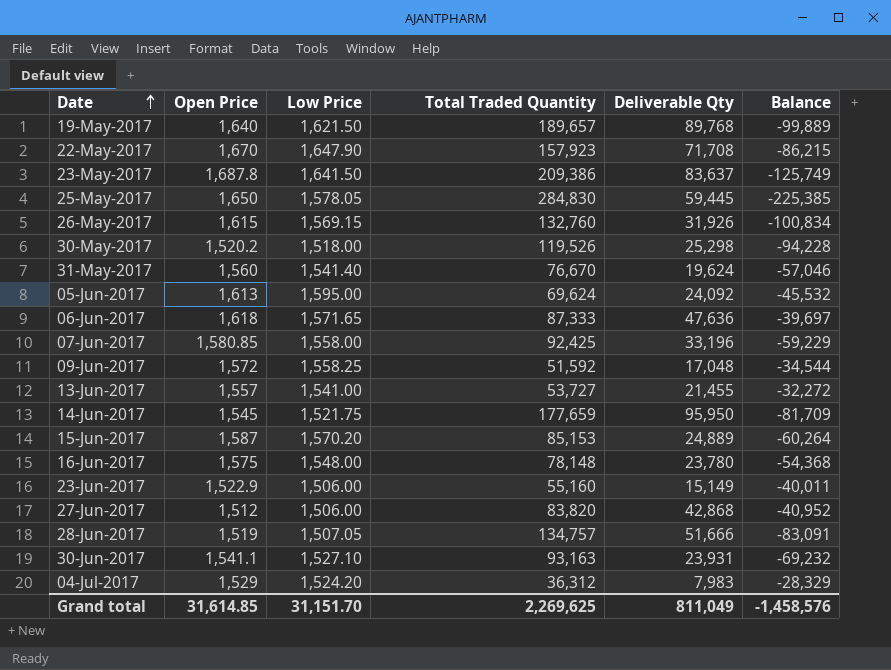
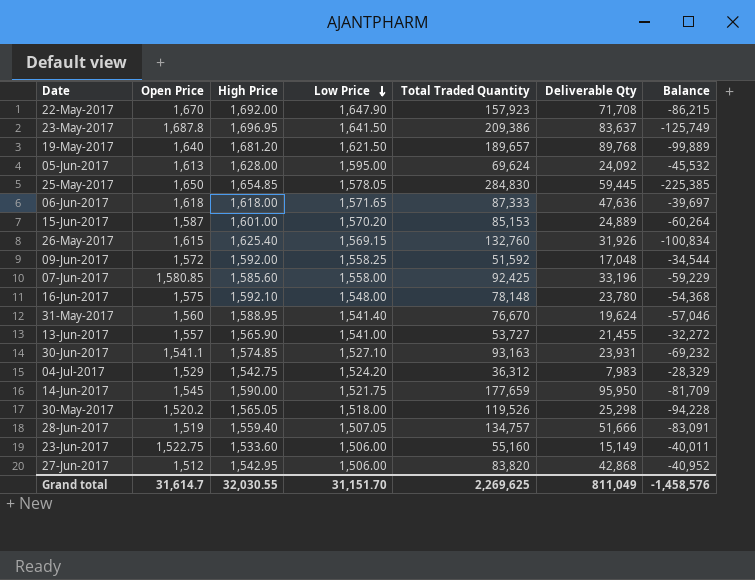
row order: Date ascending -> Low Price descending
column High Price | position: none -> 3
23-Jun-2017 | Open Price: 1,522.9 -> 1,522.75
Grand total | Open Price: 31,614.85 -> 31,614.7

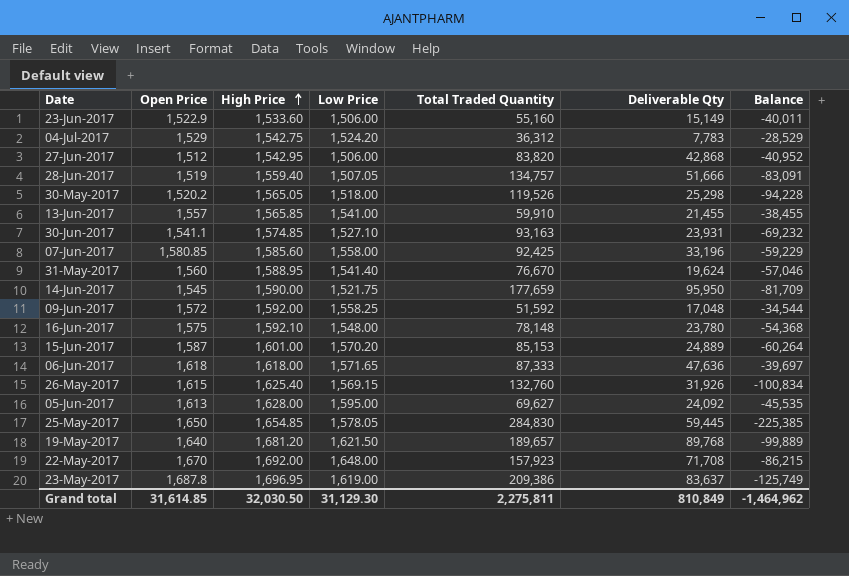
row order: Low Price descending -> High Price ascending
23-Jun-2017 | Open Price: 1,522.75 -> 1,522.9
04-Jul-2017 | Deliverable Qty: 7,983 -> 7,783
04-Jul-2017 | Balance: -28,329 -> -28,529
13-Jun-2017 | High Price: 1,565.90 -> 1,565.85
13-Jun-2017 | Total Traded Quantity: 53,727 -> 59,910
13-Jun-2017 | Balance: -32,272 -> -38,455
05-Jun-2017 | Total Traded Quantity: 69,624 -> 69,627
05-Jun-2017 | Balance: -45,532 -> -45,535
22-May-2017 | Low Price: 1,647.90 -> 1,648.00
23-May-2017 | Low Price: 1,641.50 -> 1,619.00
Grand total | Open Price: 31,614.7 -> 31,614.85
Grand total | High Price: 32,030.55 -> 32,030.50
Grand total | Low Price: 31,151.70 -> 31,129.30
Grand total | Total Traded Quantity: 2,269,625 -> 2,275,811
Grand total | Deliverable Qty: 811,049 -> 810,849
Grand total | Balance: -1,458,576 -> -1,464,962

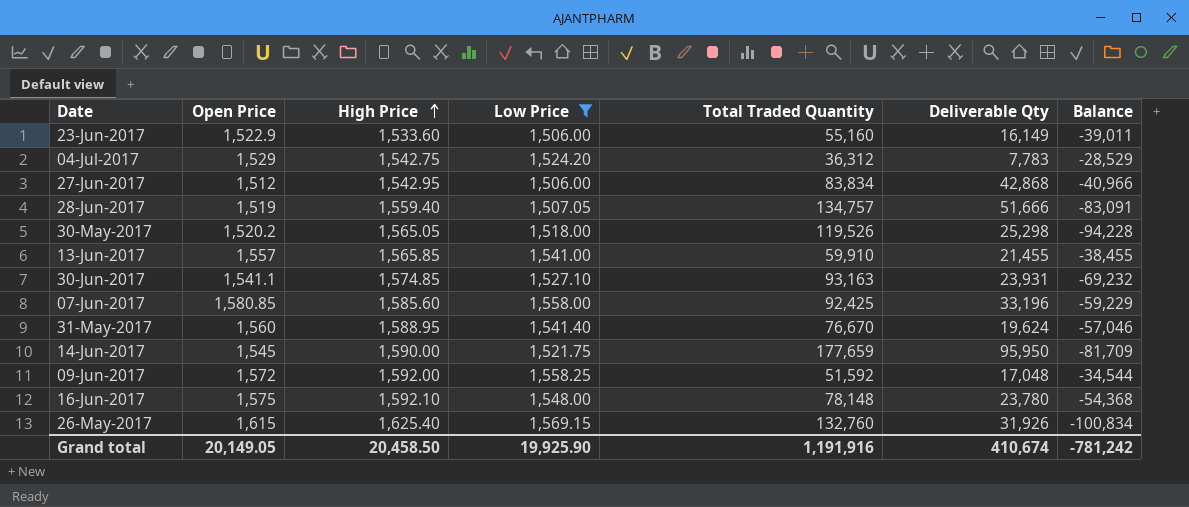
filter: none -> Low Price <= 1,569.15
23-Jun-2017 | Deliverable Qty: 15,149 -> 16,149
23-Jun-2017 | Balance: -40,011 -> -39,011
27-Jun-2017 | Total Traded Quantity: 83,820 -> 83,834
27-Jun-2017 | Balance: -40,952 -> -40,966
Grand total | Open Price: 31,614.85 -> 20,149.05
Grand total | High Price: 32,030.50 -> 20,458.50
Grand total | Low Price: 31,129.30 -> 19,925.90
Grand total | Total Traded Quantity: 2,275,811 -> 1,191,916
Grand total | Deliverable Qty: 810,849 -> 410,674
Grand total | Balance: -1,464,962 -> -781,242

